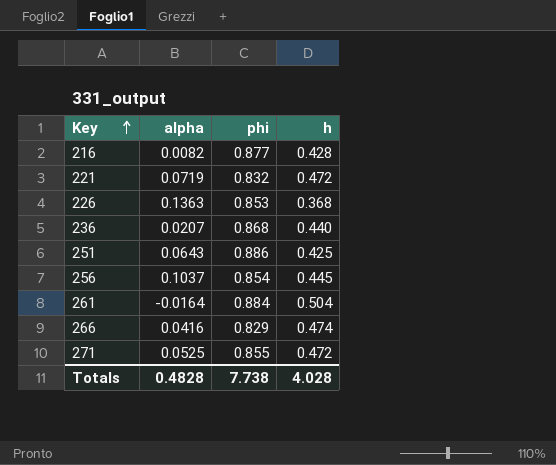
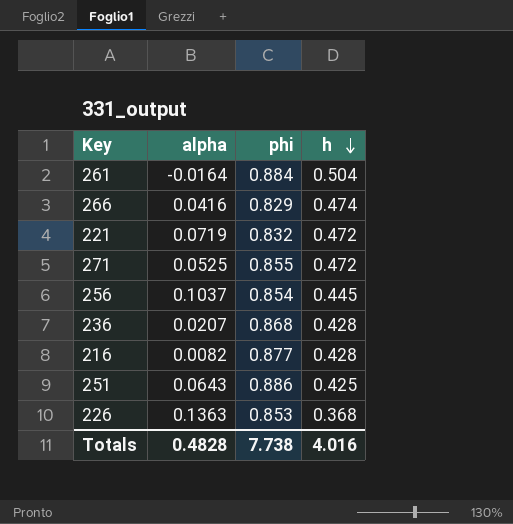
row order: Key ascending -> h descending
236 | h: 0.440 -> 0.428
Totals | h: 4.028 -> 4.016

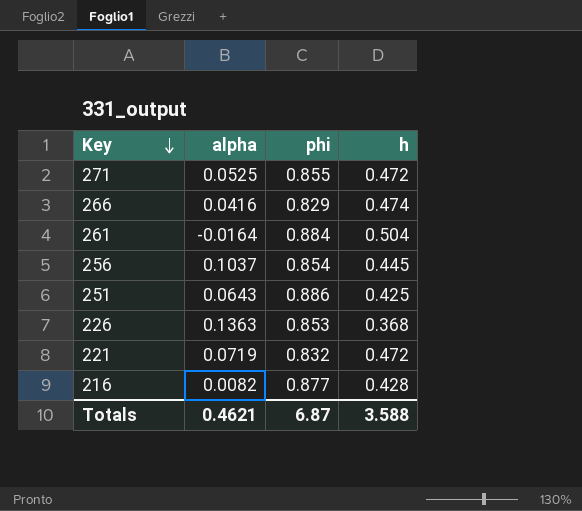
row order: h descending -> Key descending
row 236: 0.0207 | 0.868 | 0.428 -> none
Totals | alpha: 0.4828 -> 0.4621
Totals | phi: 7.738 -> 6.87
Totals | h: 4.016 -> 3.588

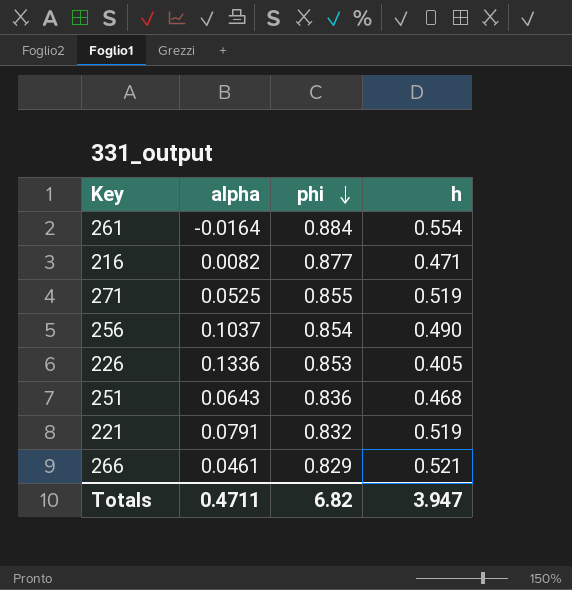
row order: Key descending -> phi descending
261 | h: 0.504 -> 0.554
216 | h: 0.428 -> 0.471
271 | h: 0.472 -> 0.519
256 | h: 0.445 -> 0.490
226 | alpha: 0.1363 -> 0.1336
226 | h: 0.368 -> 0.405
251 | phi: 0.886 -> 0.836
251 | h: 0.425 -> 0.468
221 | alpha: 0.0719 -> 0.0791
221 | h: 0.472 -> 0.519
266 | alpha: 0.0416 -> 0.0461
266 | h: 0.474 -> 0.521
Totals | alpha: 0.4621 -> 0.4711
Totals | phi: 6.87 -> 6.82
Totals | h: 3.588 -> 3.947

